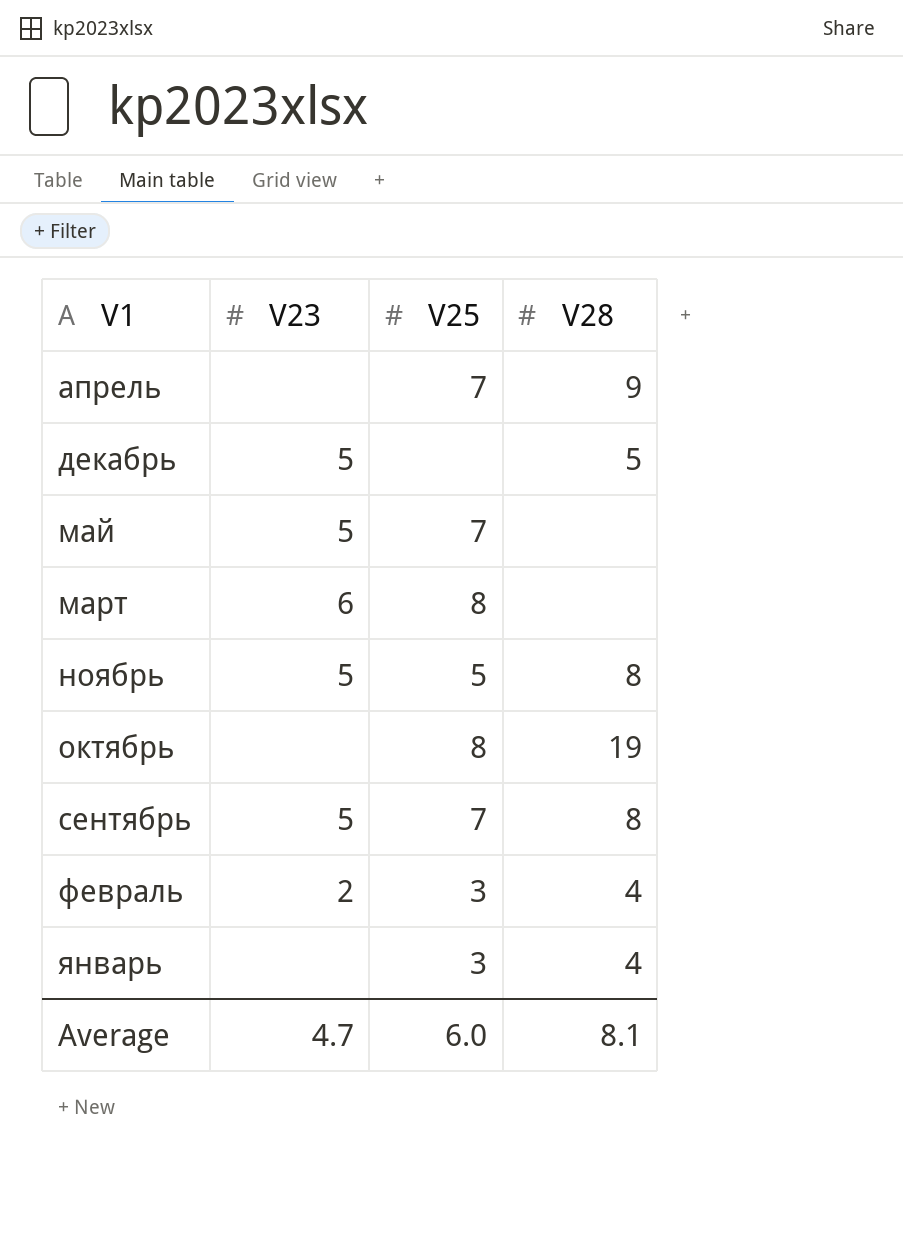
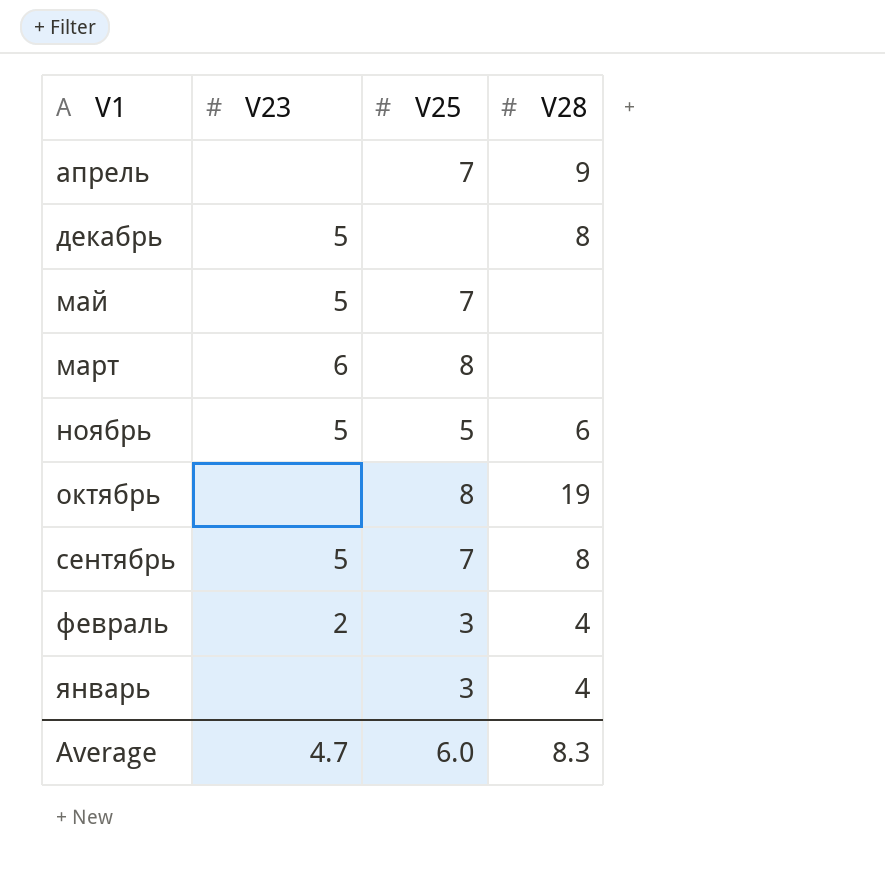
декабрь | V28: 5 -> 8
ноябрь | V28: 8 -> 6
Average | V28: 8.1 -> 8.3

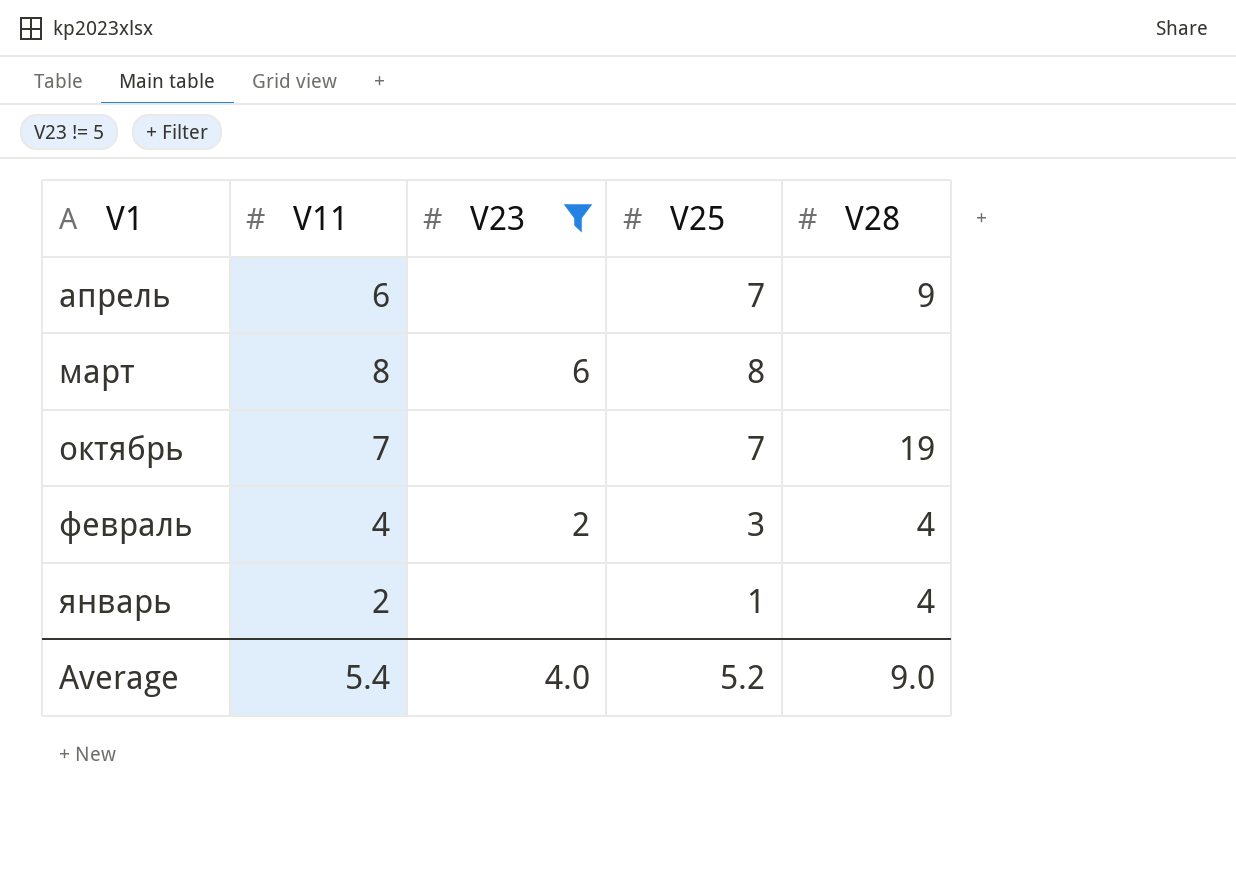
filter: none -> V23 != 5
column V11 | position: none -> 2
октябрь | V25: 8 -> 7
январь | V25: 3 -> 1
Average | V23: 4.7 -> 4.0
Average | V25: 6.0 -> 5.2
Average | V28: 8.3 -> 9.0

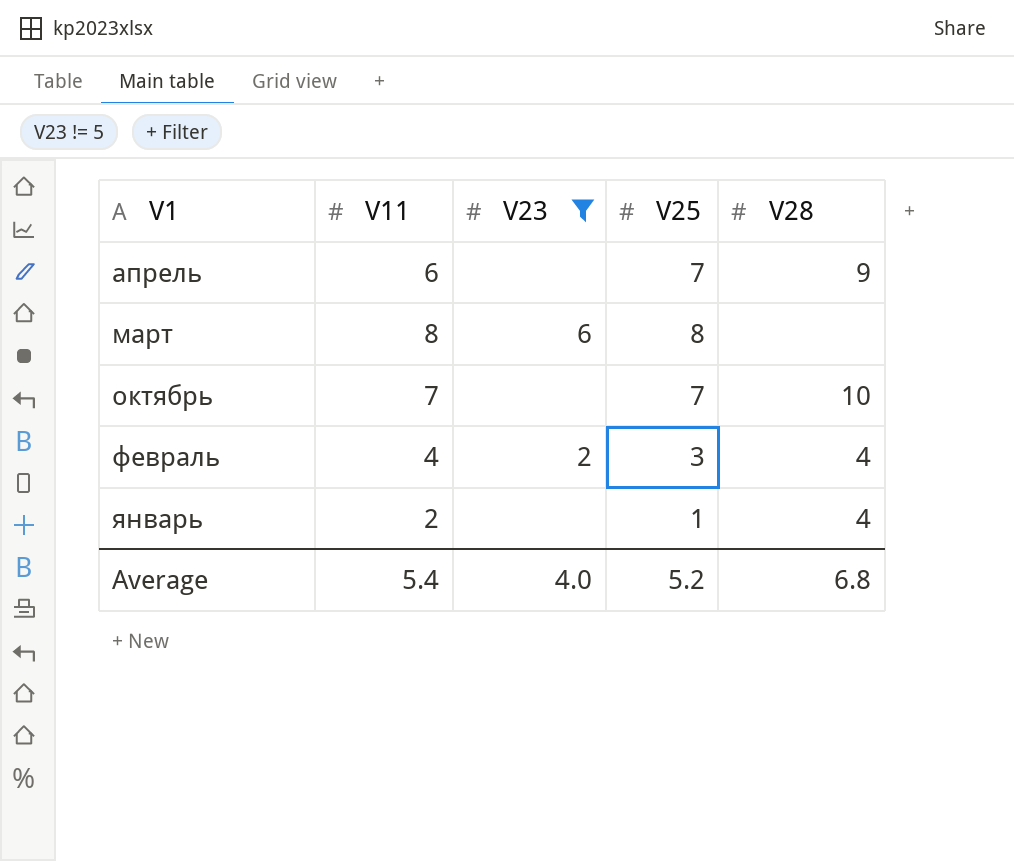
октябрь | V28: 19 -> 10
Average | V28: 9.0 -> 6.8

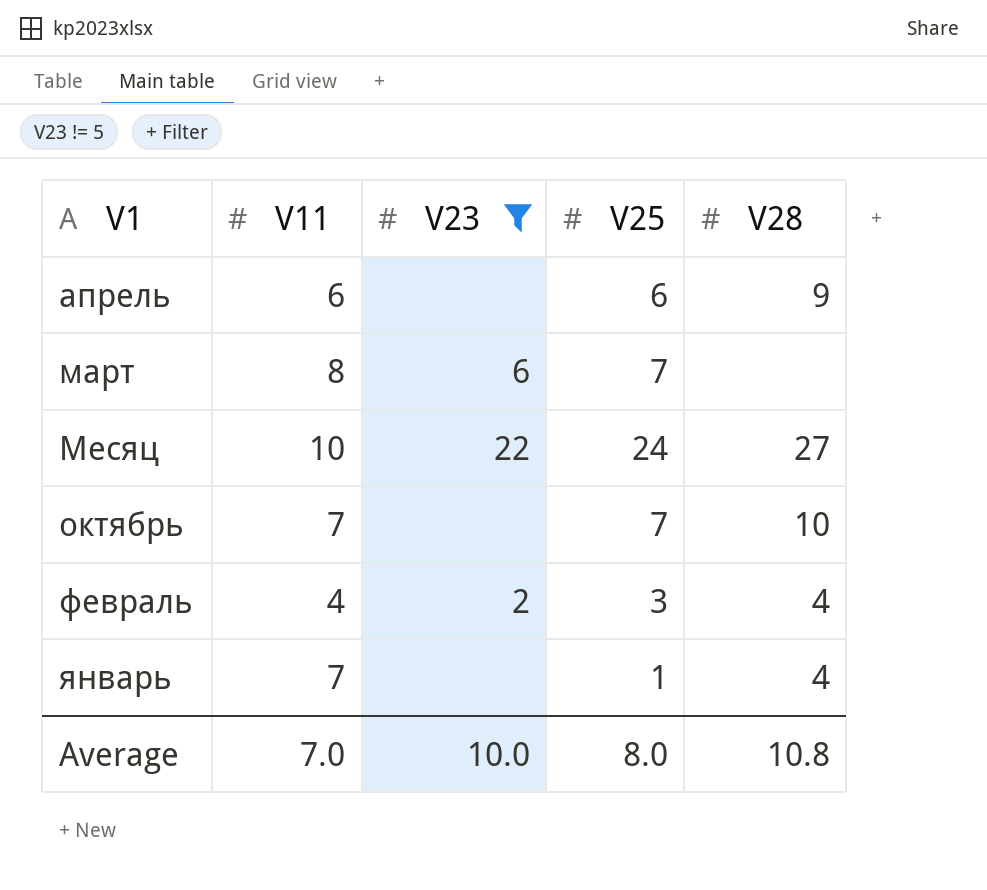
апрель | V25: 7 -> 6
март | V25: 8 -> 7
row Месяц: none -> 10 | 22 | 24 | 27
январь | V11: 2 -> 7
Average | V11: 5.4 -> 7.0
Average | V23: 4.0 -> 10.0
Average | V25: 5.2 -> 8.0
Average | V28: 6.8 -> 10.8

